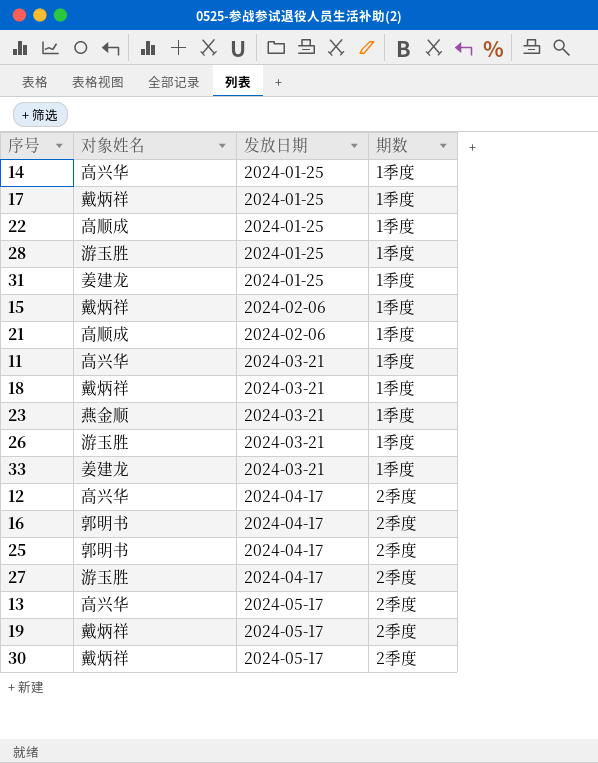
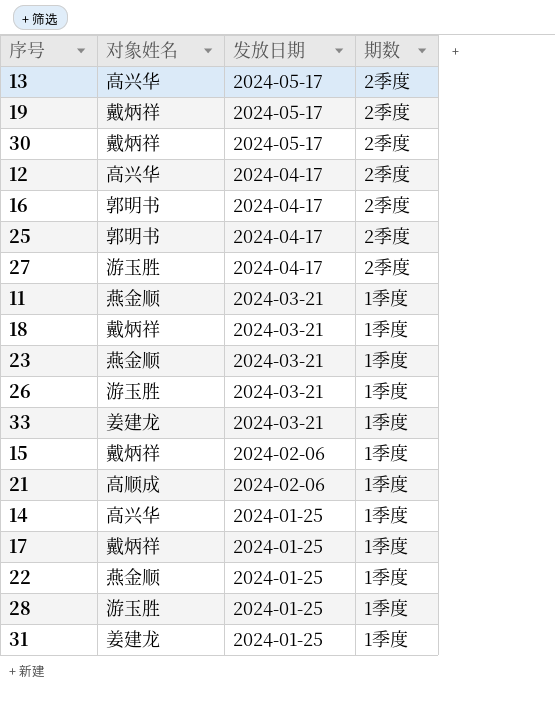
row order: 发放日期 ascending -> 发放日期 descending
11 | 对象姓名: 高兴华 -> 燕金顺
22 | 对象姓名: 高顺成 -> 燕金顺

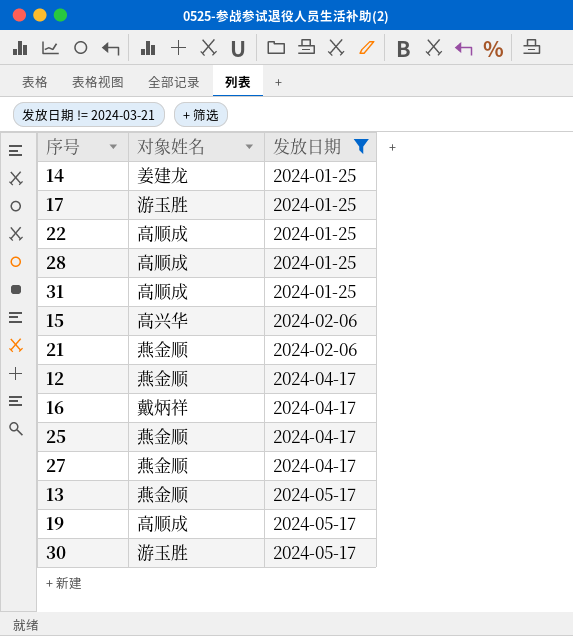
filter: none -> 发放日期 != 2024-03-21
row order: 发放日期 descending -> 发放日期 ascending
column 期数 | position: 4 -> none
14 | 对象姓名: 高兴华 -> 姜建龙
17 | 对象姓名: 戴炳祥 -> 游玉胜
22 | 对象姓名: 燕金顺 -> 高顺成
28 | 对象姓名: 游玉胜 -> 高顺成
31 | 对象姓名: 姜建龙 -> 高顺成
15 | 对象姓名: 戴炳祥 -> 高兴华
21 | 对象姓名: 高顺成 -> 燕金顺
12 | 对象姓名: 高兴华 -> 燕金顺
16 | 对象姓名: 郭明书 -> 戴炳祥
25 | 对象姓名: 郭明书 -> 燕金顺
27 | 对象姓名: 游玉胜 -> 燕金顺
13 | 对象姓名: 高兴华 -> 燕金顺
19 | 对象姓名: 戴炳祥 -> 高顺成
30 | 对象姓名: 戴炳祥 -> 游玉胜

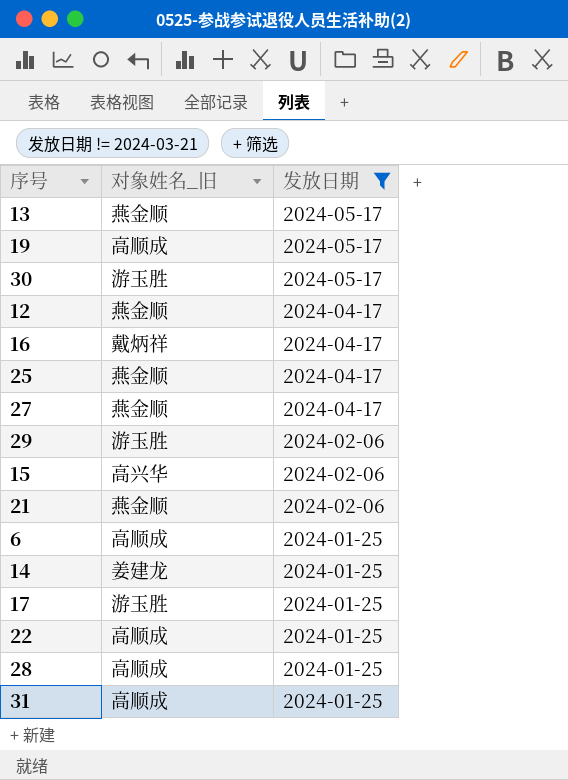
row order: 发放日期 ascending -> 发放日期 descending
column name: 对象姓名 -> 对象姓名_旧
row 29: none -> 游玉胜 | 2024-02-06
row 6: none -> 高顺成 | 2024-01-25

